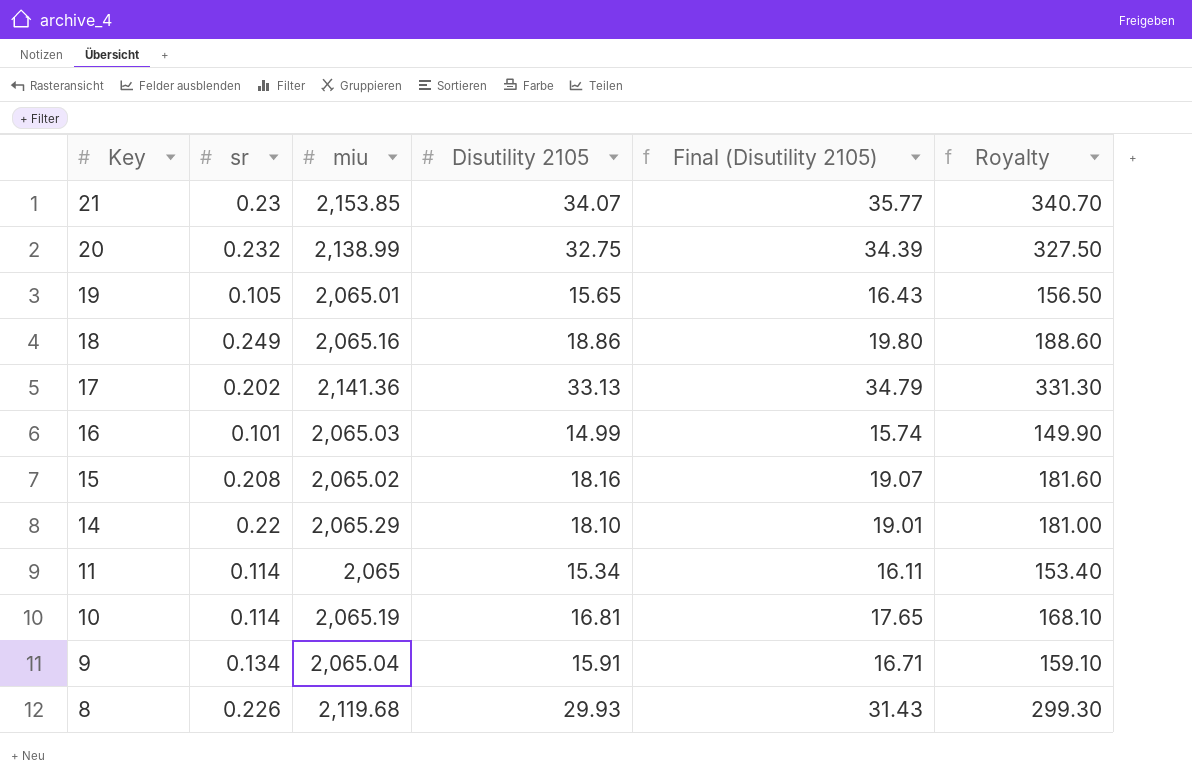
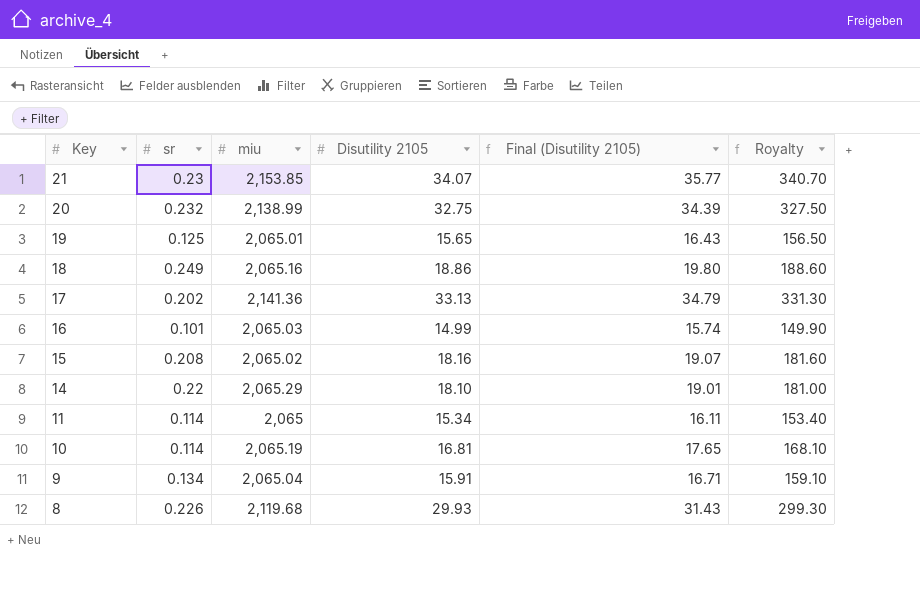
19 | sr: 0.105 -> 0.125

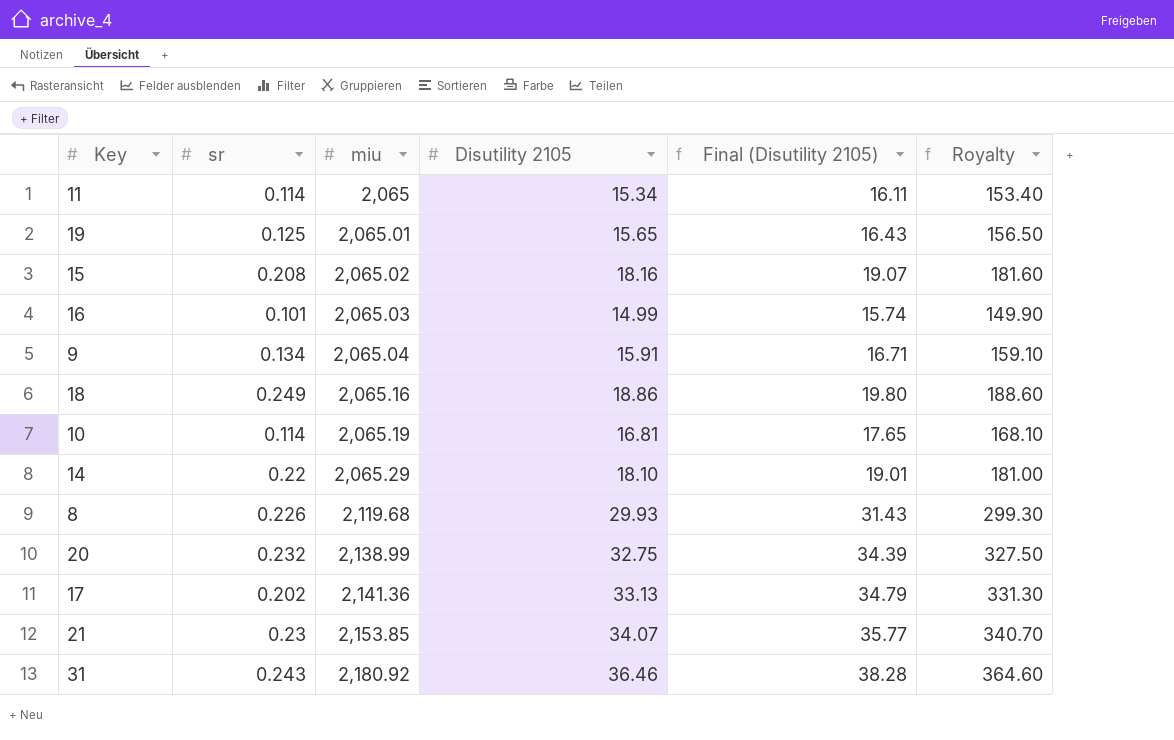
row order: Key descending -> miu ascending
row 31: none -> 0.243 | 2,180.92 | 36.46 | 38.28 | 364.60

